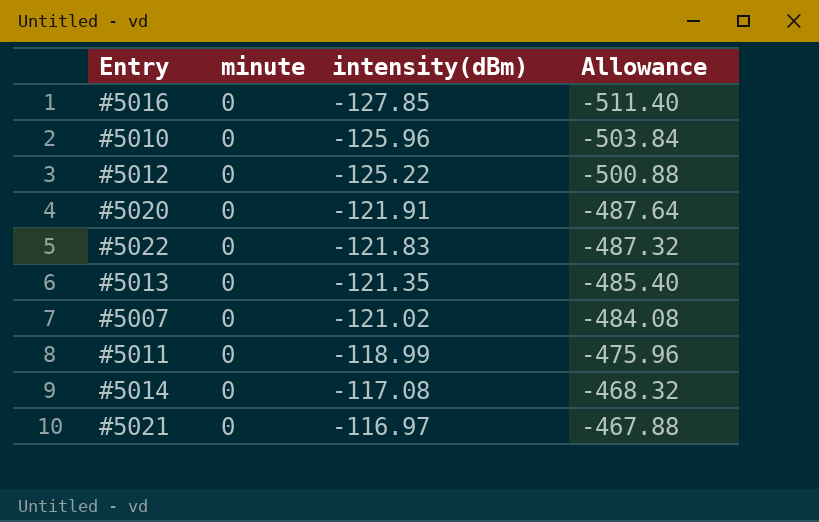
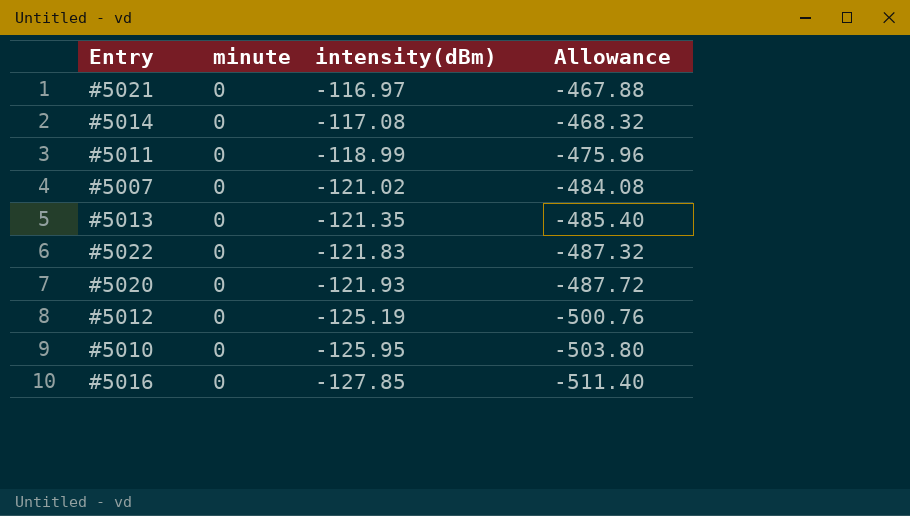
row order: intensity(dBm) ascending -> intensity(dBm) descending
#5020 | intensity(dBm): -121.91 -> -121.93
#5020 | Allowance: -487.64 -> -487.72
#5012 | intensity(dBm): -125.22 -> -125.19
#5012 | Allowance: -500.88 -> -500.76
#5010 | intensity(dBm): -125.96 -> -125.95
#5010 | Allowance: -503.84 -> -503.80

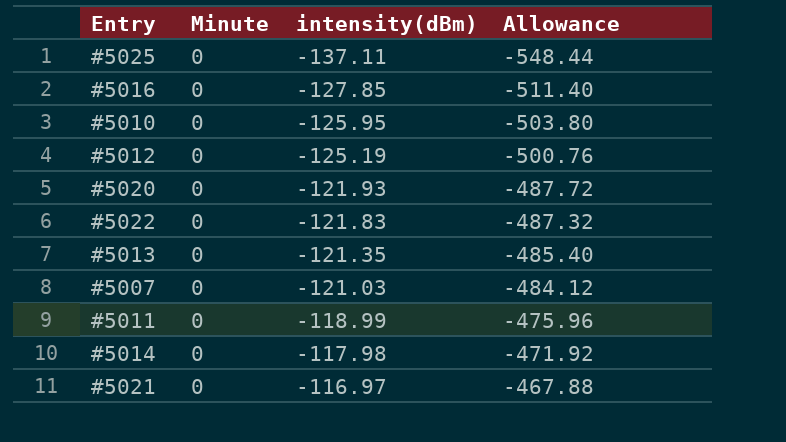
row order: intensity(dBm) descending -> intensity(dBm) ascending
column name: minute -> Minute
row #5025: none -> 0 | -137.11 | -548.44
#5007 | intensity(dBm): -121.02 -> -121.03
#5007 | Allowance: -484.08 -> -484.12
#5014 | intensity(dBm): -117.08 -> -117.98
#5014 | Allowance: -468.32 -> -471.92

